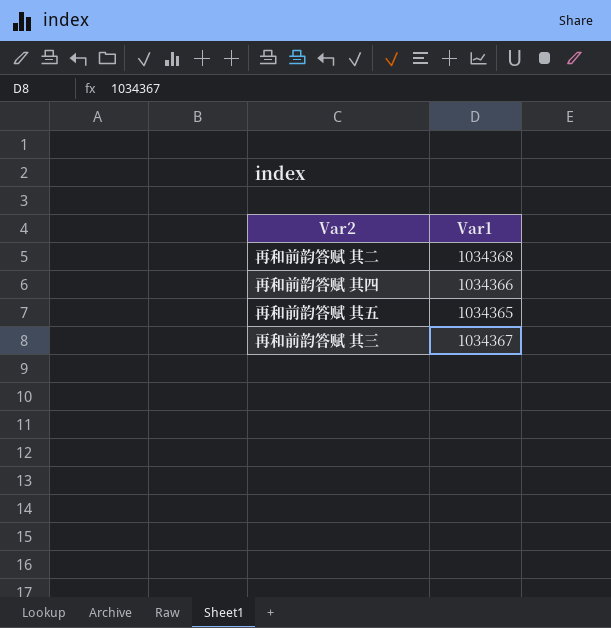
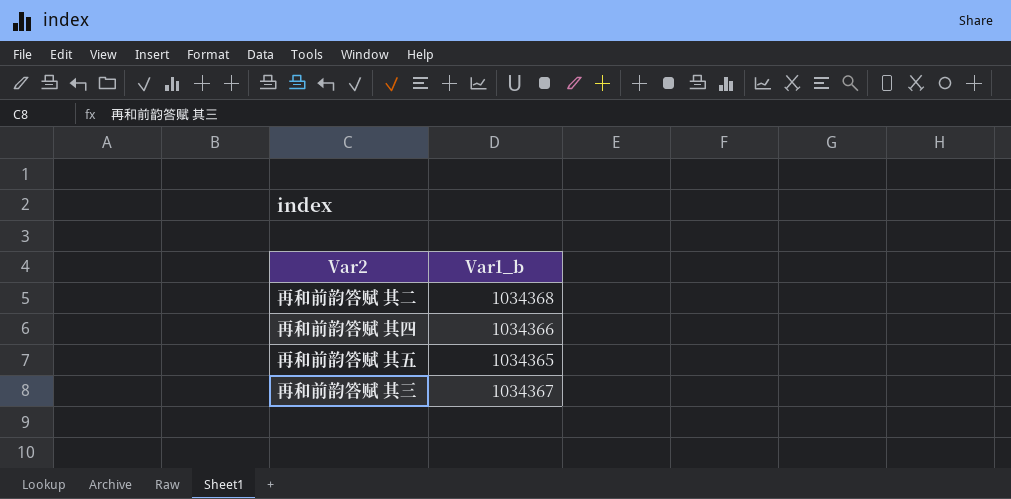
column name: Var1 -> Var1_b

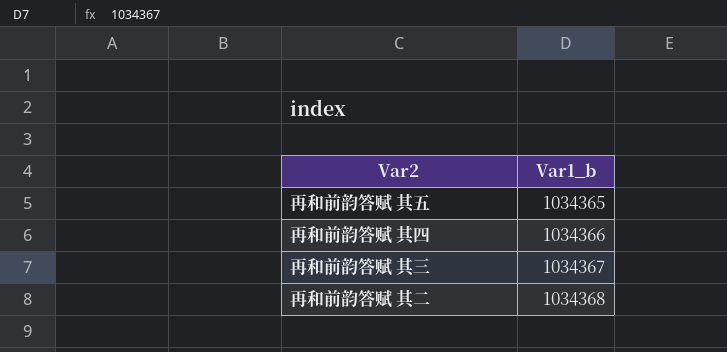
row order: none -> Var1_b ascending

